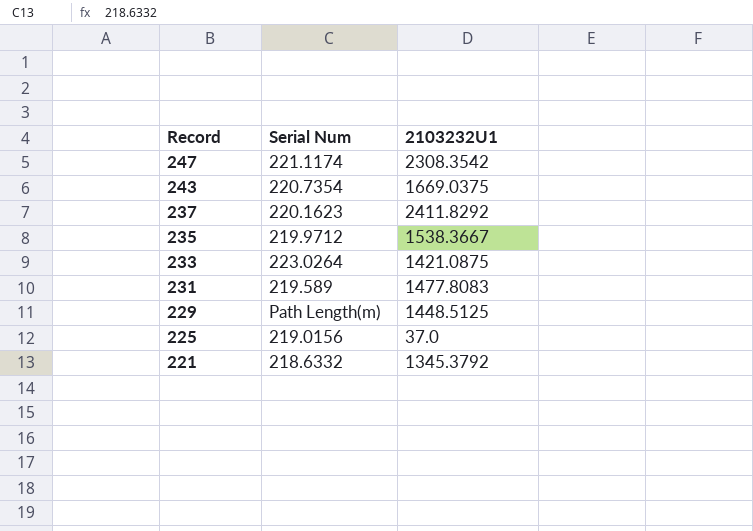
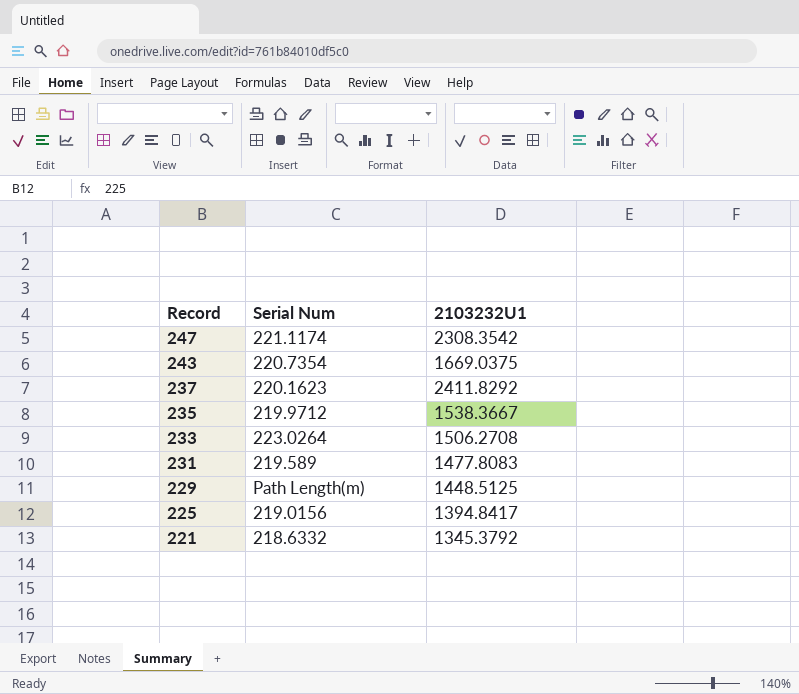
233 | 2103232U1: 1421.0875 -> 1506.2708
225 | 2103232U1: 37.0 -> 1394.8417

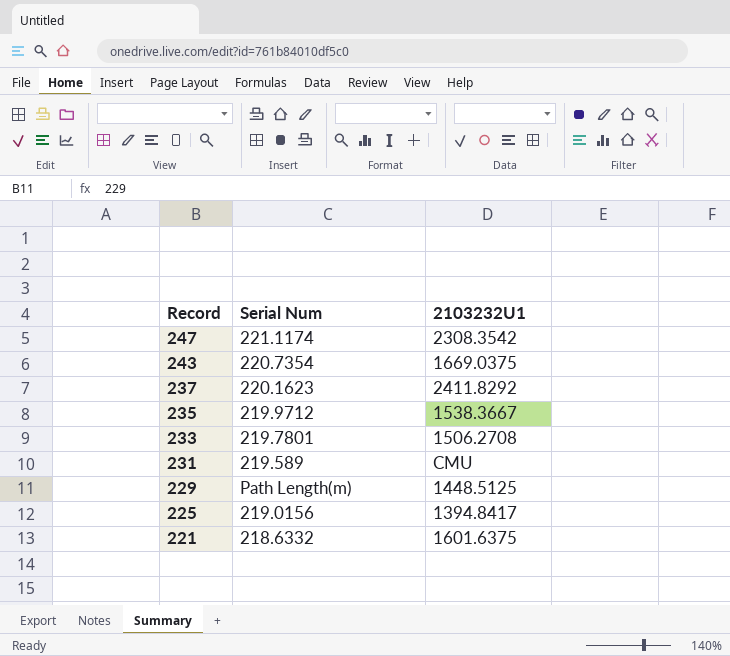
233 | Serial Num: 223.0264 -> 219.7801
231 | 2103232U1: 1477.8083 -> CMU
221 | 2103232U1: 1345.3792 -> 1601.6375

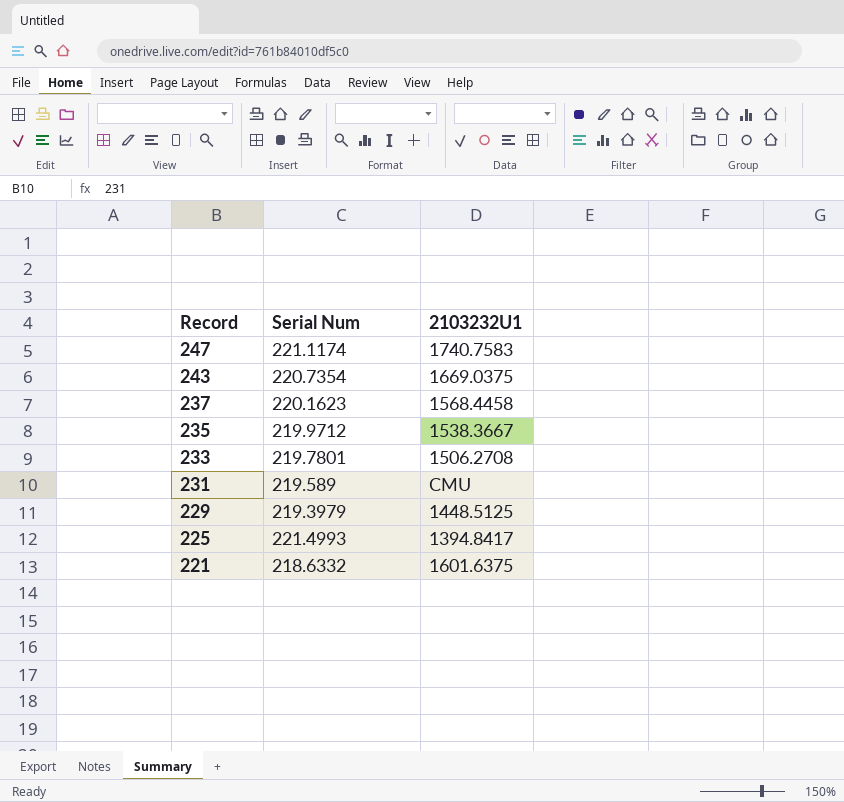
247 | 2103232U1: 2308.3542 -> 1740.7583
237 | 2103232U1: 2411.8292 -> 1568.4458
229 | Serial Num: Path Length(m) -> 219.3979
225 | Serial Num: 219.0156 -> 221.4993

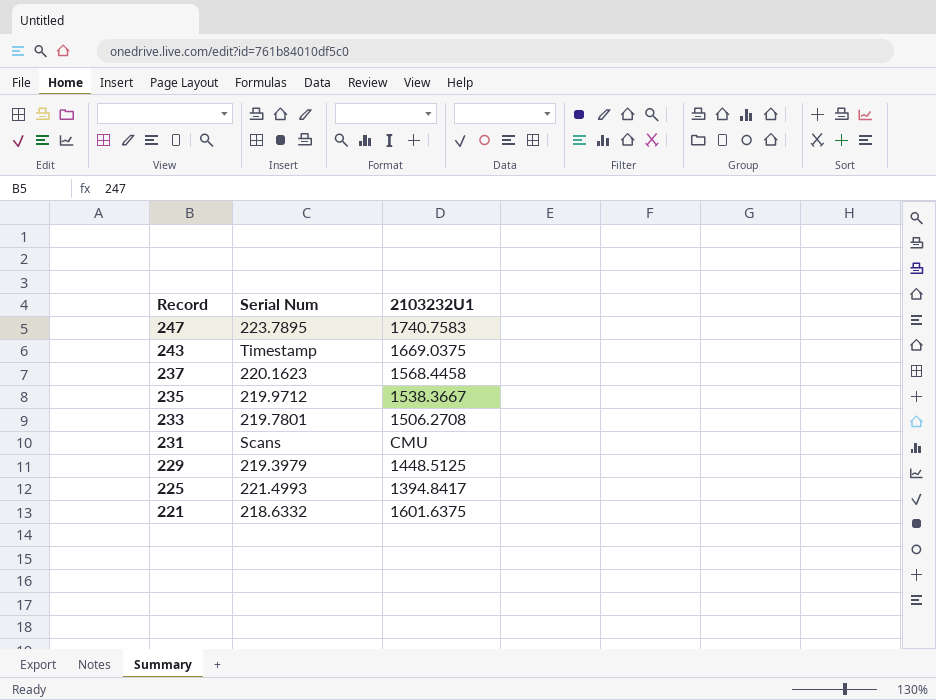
247 | Serial Num: 221.1174 -> 223.7895
243 | Serial Num: 220.7354 -> Timestamp
231 | Serial Num: 219.589 -> Scans

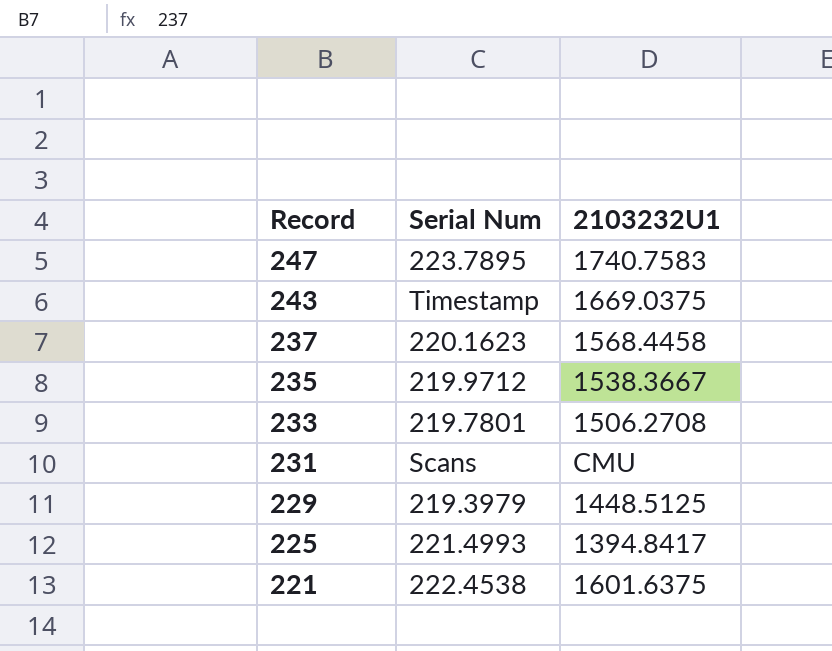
221 | Serial Num: 218.6332 -> 222.4538

